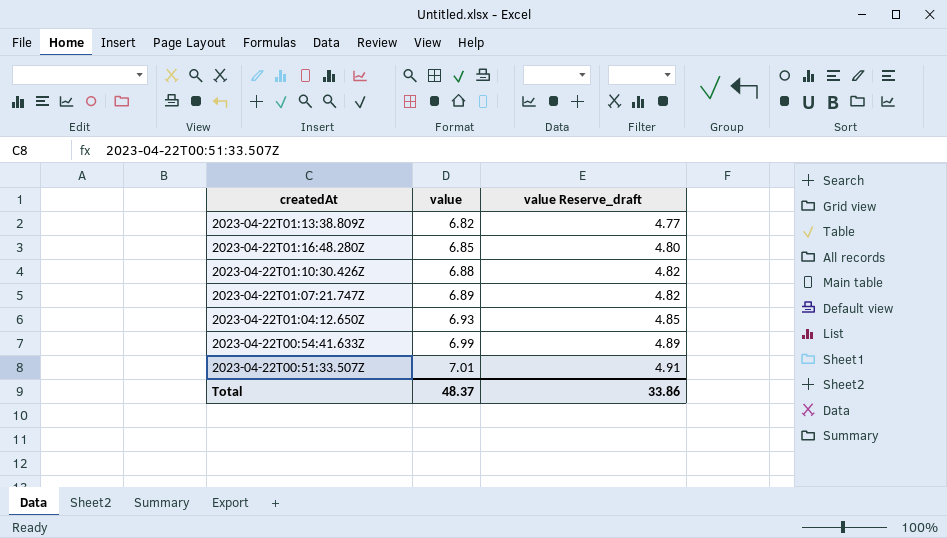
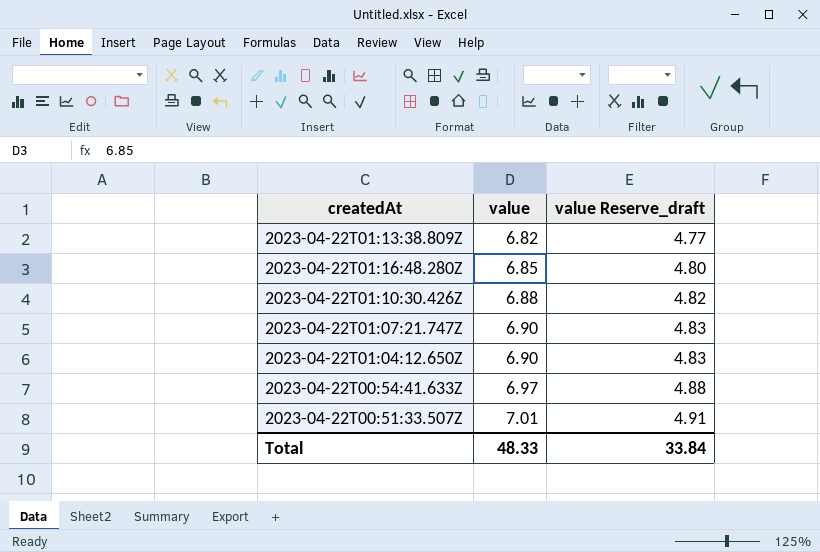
2023-04-22T01:07:21.747Z | value: 6.89 -> 6.90
2023-04-22T01:07:21.747Z | value Reserve_draft: 4.82 -> 4.83
2023-04-22T01:04:12.650Z | value: 6.93 -> 6.90
2023-04-22T01:04:12.650Z | value Reserve_draft: 4.85 -> 4.83
2023-04-22T00:54:41.633Z | value: 6.99 -> 6.97
2023-04-22T00:54:41.633Z | value Reserve_draft: 4.89 -> 4.88
Total | value: 48.37 -> 48.33
Total | value Reserve_draft: 33.86 -> 33.84

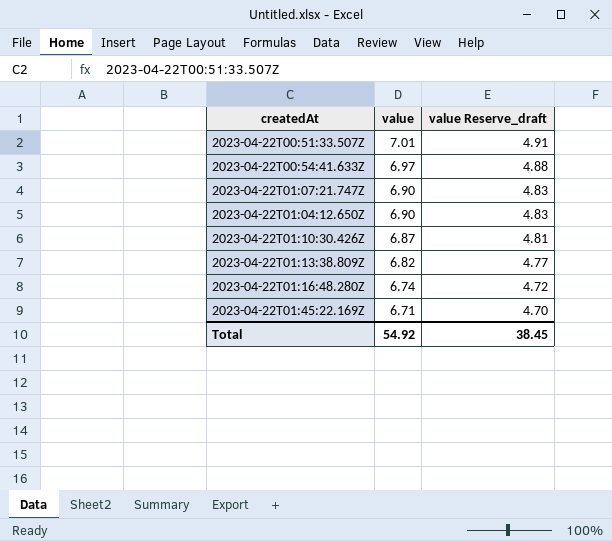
row order: value ascending -> value descending
2023-04-22T01:10:30.426Z | value: 6.88 -> 6.87
2023-04-22T01:10:30.426Z | value Reserve_draft: 4.82 -> 4.81
2023-04-22T01:16:48.280Z | value: 6.85 -> 6.74
2023-04-22T01:16:48.280Z | value Reserve_draft: 4.80 -> 4.72
row 2023-04-22T01:45:22.169Z: none -> 6.71 | 4.70
Total | value: 48.33 -> 54.92
Total | value Reserve_draft: 33.84 -> 38.45

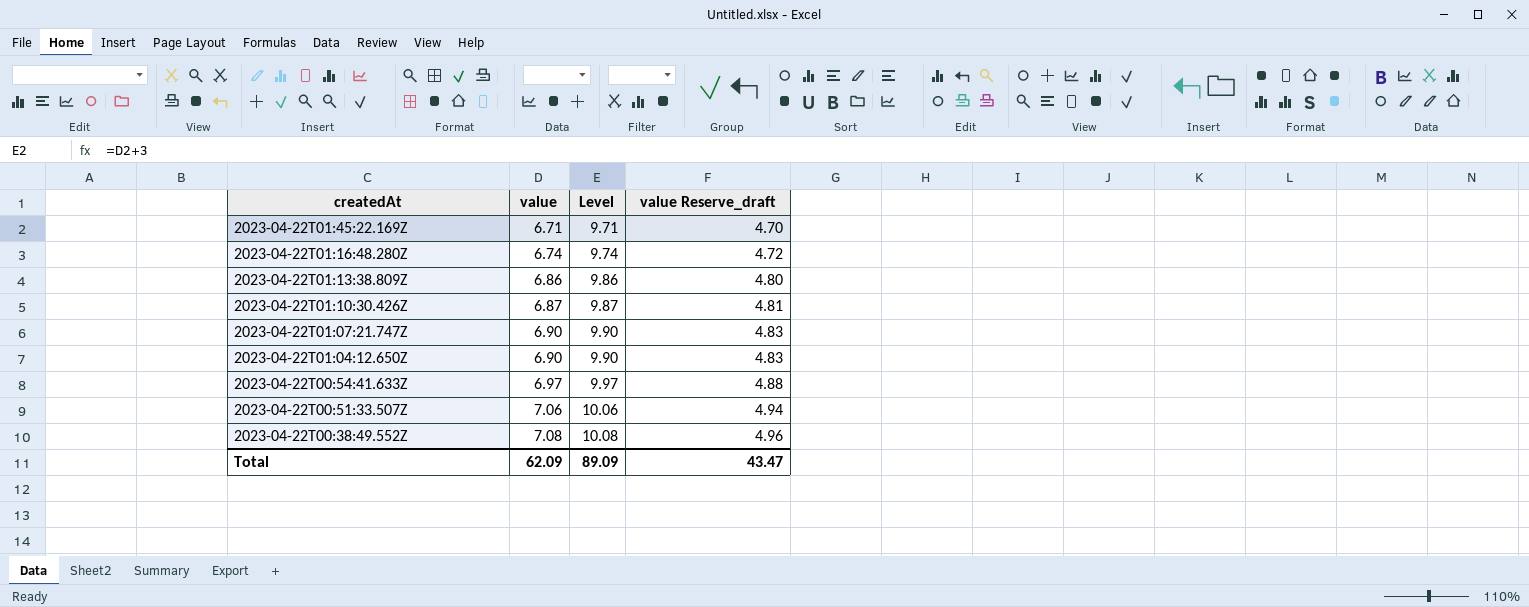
row order: value descending -> createdAt descending
column Level | formula: none -> [value] + 3
2023-04-22T01:13:38.809Z | value: 6.82 -> 6.86
2023-04-22T01:13:38.809Z | value Reserve_draft: 4.77 -> 4.80
2023-04-22T00:51:33.507Z | value: 7.01 -> 7.06
2023-04-22T00:51:33.507Z | value Reserve_draft: 4.91 -> 4.94
row 2023-04-22T00:38:49.552Z: none -> 7.08 | 10.08 | 4.96
Total | value: 54.92 -> 62.09
Total | value Reserve_draft: 38.45 -> 43.47

